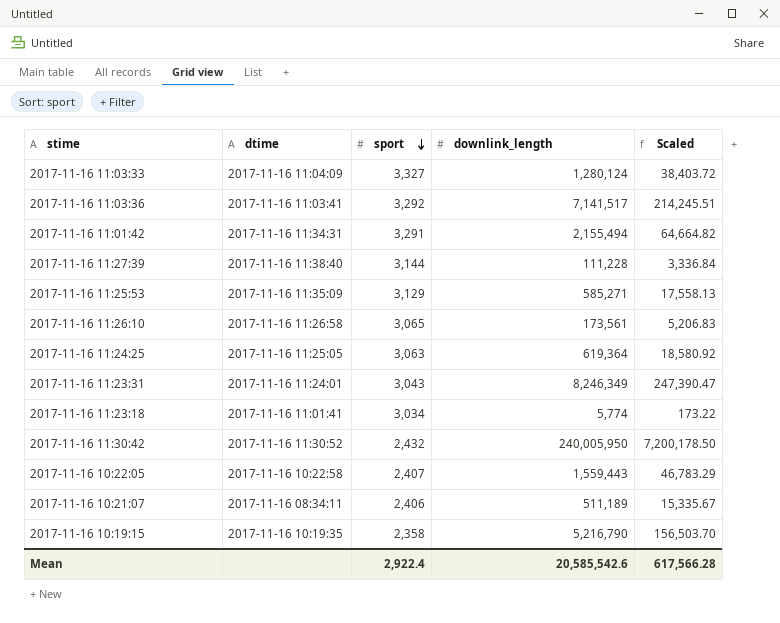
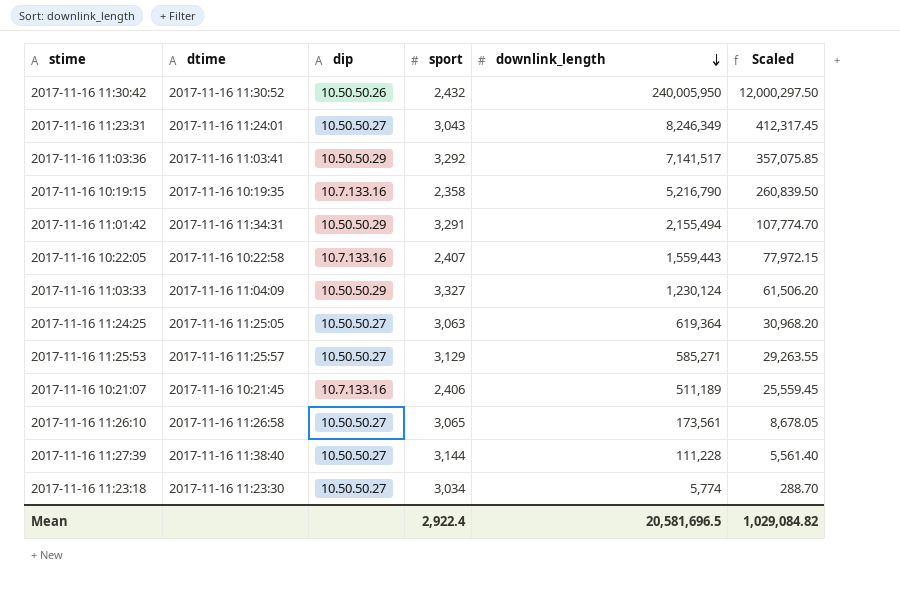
row order: sport descending -> downlink_length descending
column dip | position: none -> 3
column Scaled | formula: [downlink_length] * 0.03 -> [downlink_length] * 0.05
2017-11-16 11:03:33 | downlink_length: 1,280,124 -> 1,230,124
2017-11-16 11:25:53 | dtime: 2017-11-16 11:35:09 -> 2017-11-16 11:25:57
2017-11-16 10:21:07 | dtime: 2017-11-16 08:34:11 -> 2017-11-16 10:21:45
2017-11-16 11:23:18 | dtime: 2017-11-16 11:01:41 -> 2017-11-16 11:23:30
Mean | downlink_length: 20,585,542.6 -> 20,581,696.5
Mean | Scaled: 617,566.28 -> 1,029,084.82

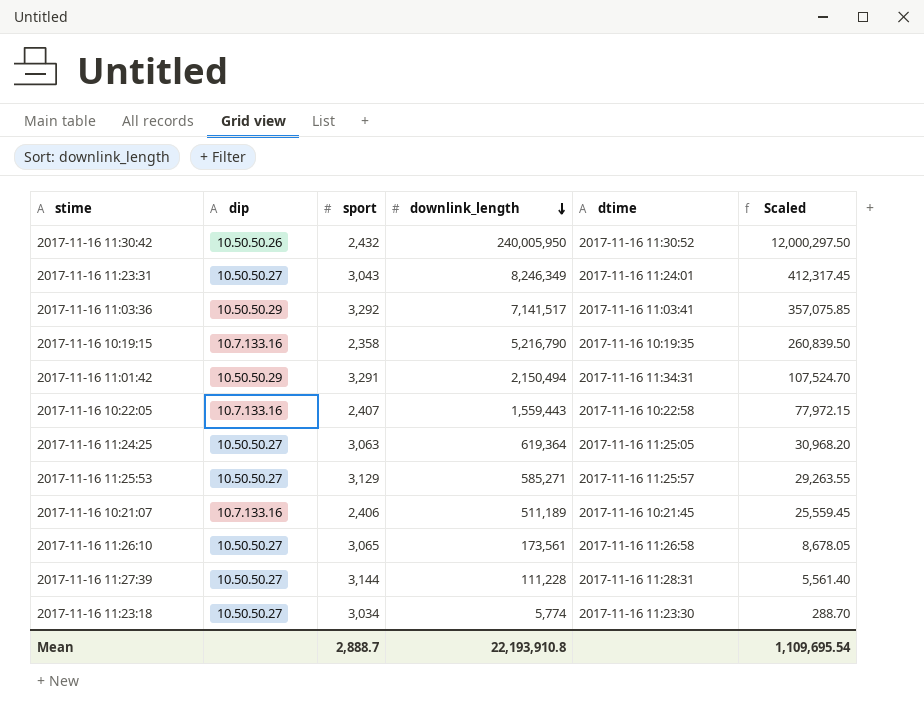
column dtime | position: 2 -> 5
row 2017-11-16 11:03:33: 2017-11-16 11:04:09 | 10.50.50.29 | 3,327 | 1,230,124 | 61,506.20 -> none
2017-11-16 11:01:42 | downlink_length: 2,155,494 -> 2,150,494
2017-11-16 11:01:42 | Scaled: 107,774.70 -> 107,524.70
2017-11-16 11:27:39 | dtime: 2017-11-16 11:38:40 -> 2017-11-16 11:28:31
Mean | sport: 2,922.4 -> 2,888.7
Mean | downlink_length: 20,581,696.5 -> 22,193,910.8
Mean | Scaled: 1,029,084.82 -> 1,109,695.54

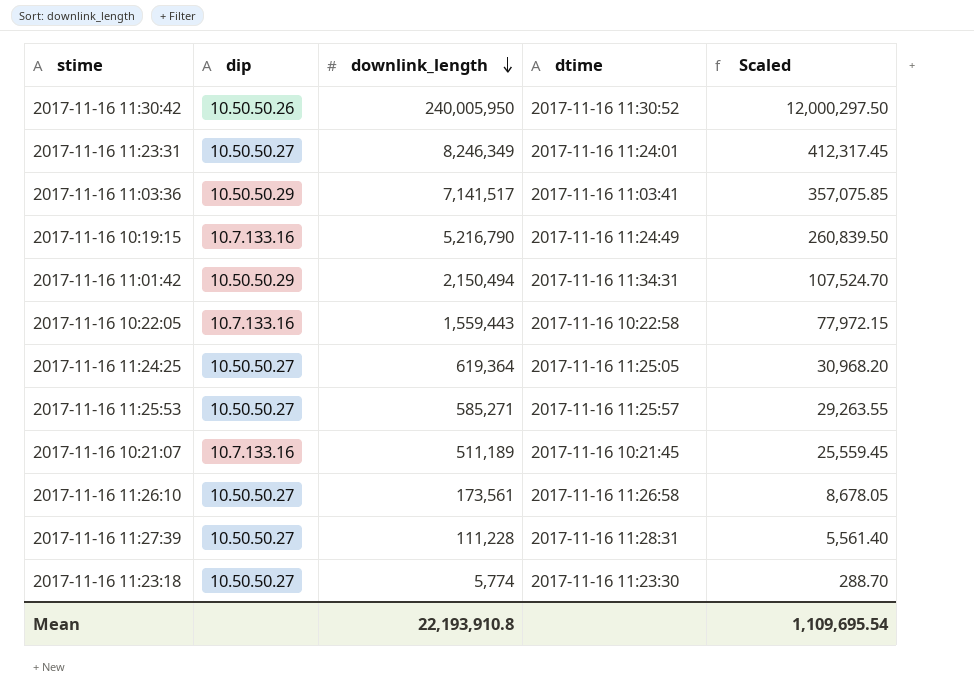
column sport | position: 3 -> none
2017-11-16 10:19:15 | dtime: 2017-11-16 10:19:35 -> 2017-11-16 11:24:49

